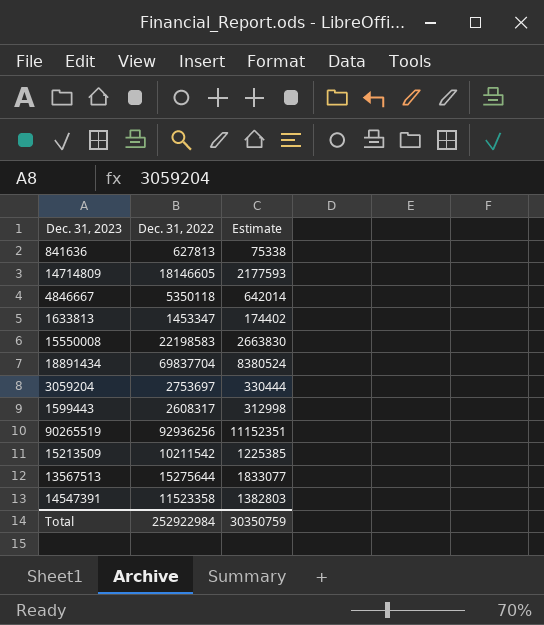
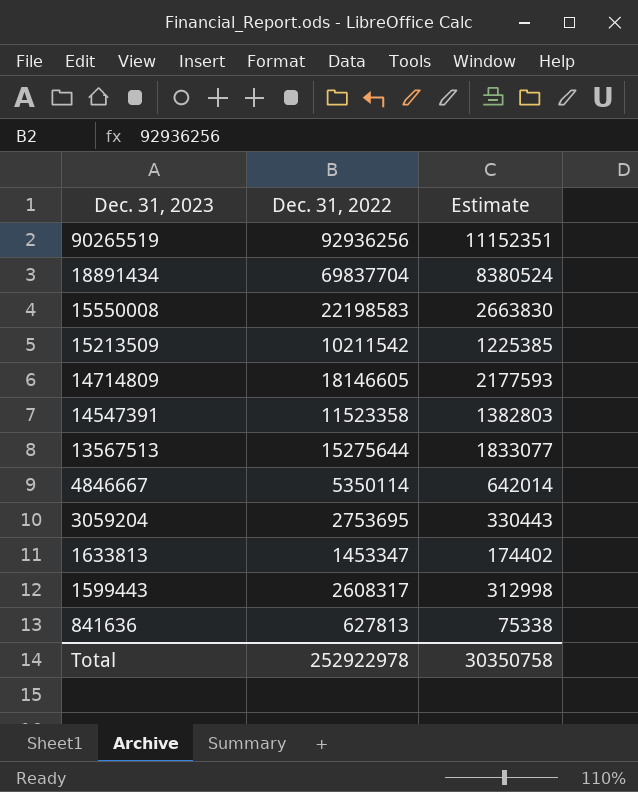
row order: none -> Dec. 31, 2023 descending
4846667 | Dec. 31, 2022: 5350118 -> 5350114
3059204 | Dec. 31, 2022: 2753697 -> 2753695
3059204 | Estimate: 330444 -> 330443
Total | Dec. 31, 2022: 252922984 -> 252922978
Total | Estimate: 30350759 -> 30350758

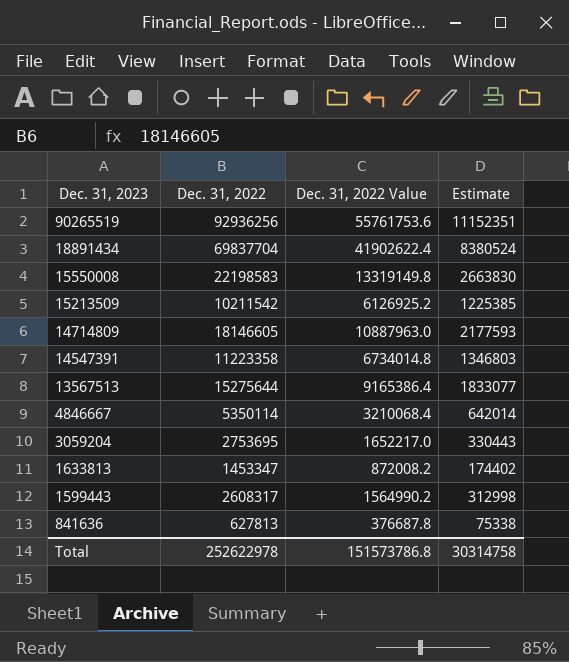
column Dec. 31, 2022 Value | formula: none -> [Dec. 31, 2022] * 0.6
14547391 | Dec. 31, 2022: 11523358 -> 11223358
14547391 | Estimate: 1382803 -> 1346803
Total | Dec. 31, 2022: 252922978 -> 252622978
Total | Estimate: 30350758 -> 30314758

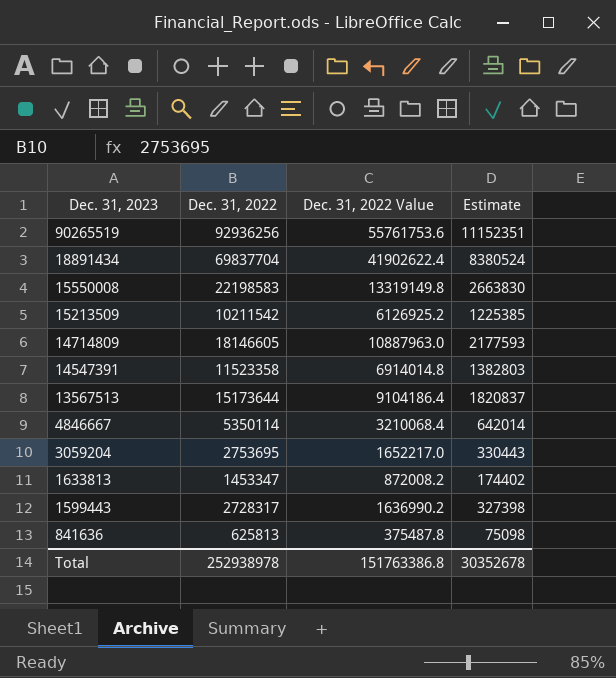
14547391 | Dec. 31, 2022: 11223358 -> 11523358
14547391 | Dec. 31, 2022 Value: 6734014.8 -> 6914014.8
14547391 | Estimate: 1346803 -> 1382803
13567513 | Dec. 31, 2022: 15275644 -> 15173644
13567513 | Dec. 31, 2022 Value: 9165386.4 -> 9104186.4
13567513 | Estimate: 1833077 -> 1820837
1599443 | Dec. 31, 2022: 2608317 -> 2728317
1599443 | Dec. 31, 2022 Value: 1564990.2 -> 1636990.2
1599443 | Estimate: 312998 -> 327398
841636 | Dec. 31, 2022: 627813 -> 625813
841636 | Dec. 31, 2022 Value: 376687.8 -> 375487.8
841636 | Estimate: 75338 -> 75098
Total | Dec. 31, 2022: 252622978 -> 252938978
Total | Dec. 31, 2022 Value: 151573786.8 -> 151763386.8
Total | Estimate: 30314758 -> 30352678

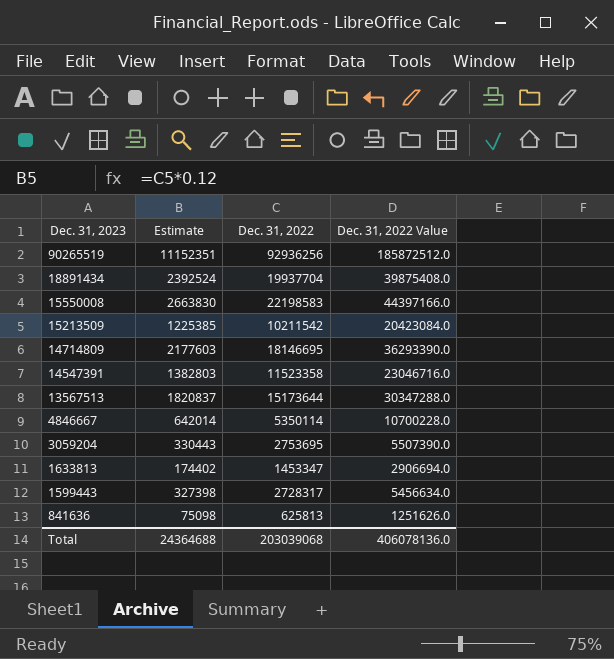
column Estimate | position: 4 -> 2
column Dec. 31, 2022 Value | formula: [Dec. 31, 2022] * 0.6 -> [Dec. 31, 2022] * 2
18891434 | Estimate: 8380524 -> 2392524
18891434 | Dec. 31, 2022: 69837704 -> 19937704
14714809 | Estimate: 2177593 -> 2177603
14714809 | Dec. 31, 2022: 18146605 -> 18146695
Total | Estimate: 30352678 -> 24364688
Total | Dec. 31, 2022: 252938978 -> 203039068
Total | Dec. 31, 2022 Value: 151763386.8 -> 406078136.0

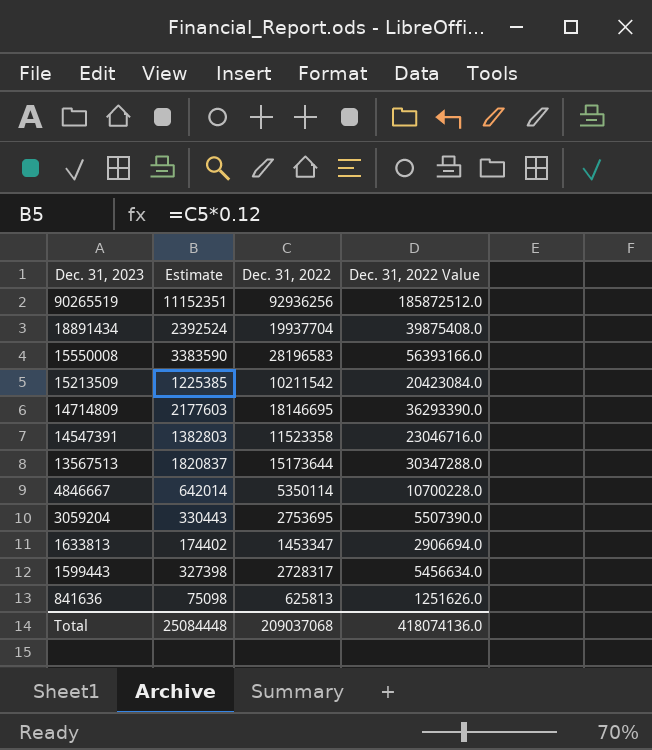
15550008 | Estimate: 2663830 -> 3383590
15550008 | Dec. 31, 2022: 22198583 -> 28196583
15550008 | Dec. 31, 2022 Value: 44397166.0 -> 56393166.0
Total | Estimate: 24364688 -> 25084448
Total | Dec. 31, 2022: 203039068 -> 209037068
Total | Dec. 31, 2022 Value: 406078136.0 -> 418074136.0

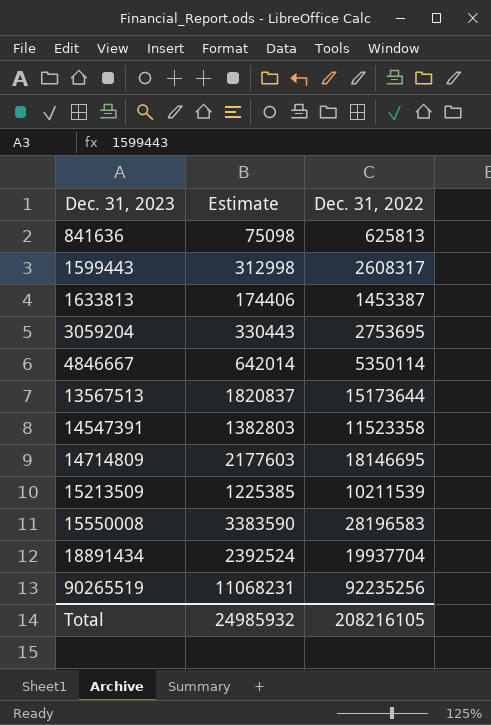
row order: Dec. 31, 2023 descending -> Dec. 31, 2023 ascending
column Dec. 31, 2022 Value | formula: [Dec. 31, 2022] * 2 -> none
1599443 | Estimate: 327398 -> 312998
1599443 | Dec. 31, 2022: 2728317 -> 2608317
1633813 | Estimate: 174402 -> 174406
1633813 | Dec. 31, 2022: 1453347 -> 1453387
15213509 | Dec. 31, 2022: 10211542 -> 10211539
90265519 | Estimate: 11152351 -> 11068231
90265519 | Dec. 31, 2022: 92936256 -> 92235256
Total | Estimate: 25084448 -> 24985932
Total | Dec. 31, 2022: 209037068 -> 208216105

